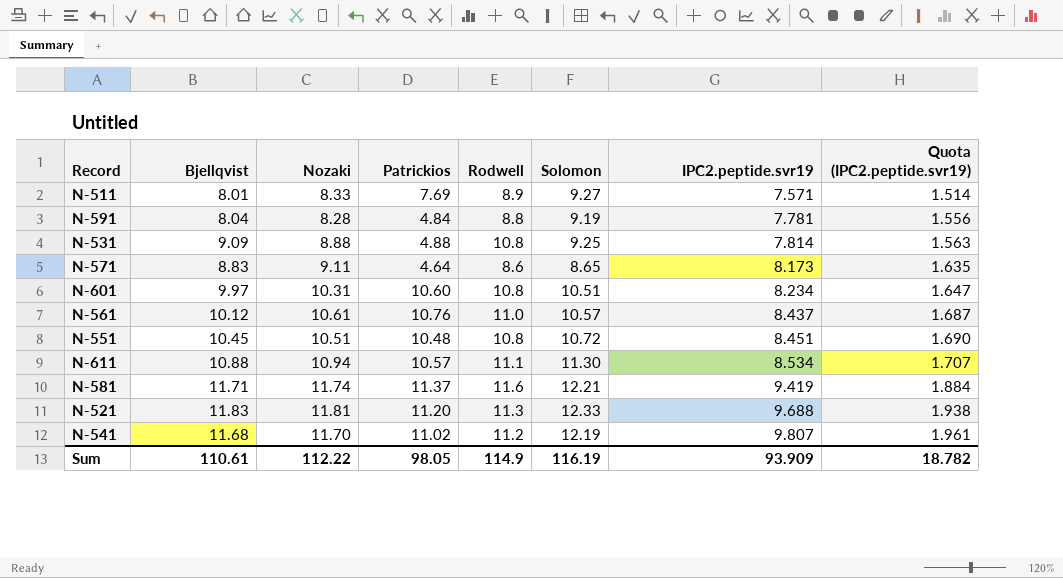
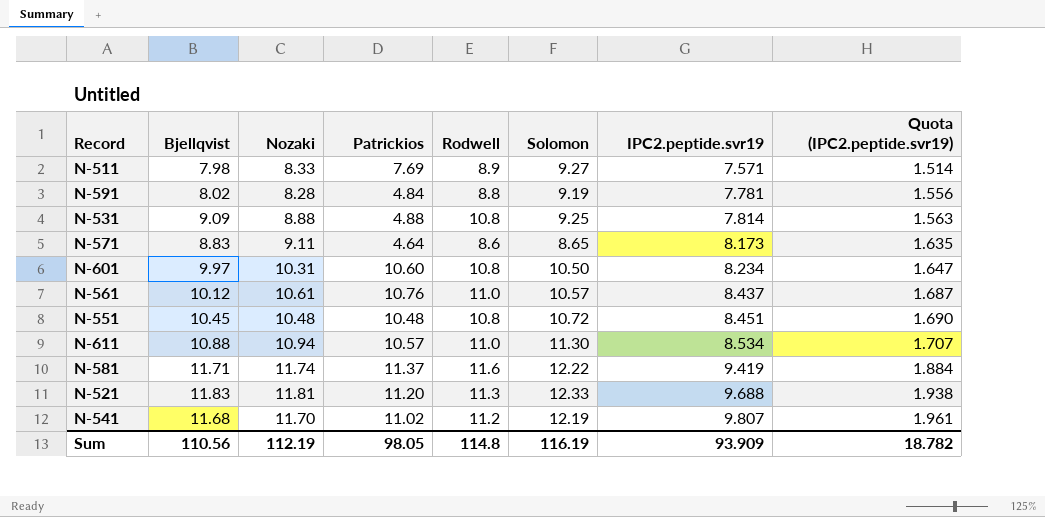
N-511 | Bjellqvist: 8.01 -> 7.98
N-591 | Bjellqvist: 8.04 -> 8.02
N-601 | Solomon: 10.51 -> 10.50
N-551 | Nozaki: 10.51 -> 10.48
N-611 | Rodwell: 11.1 -> 11.0
N-581 | Solomon: 12.21 -> 12.22
Sum | Bjellqvist: 110.61 -> 110.56
Sum | Nozaki: 112.22 -> 112.19
Sum | Rodwell: 114.9 -> 114.8

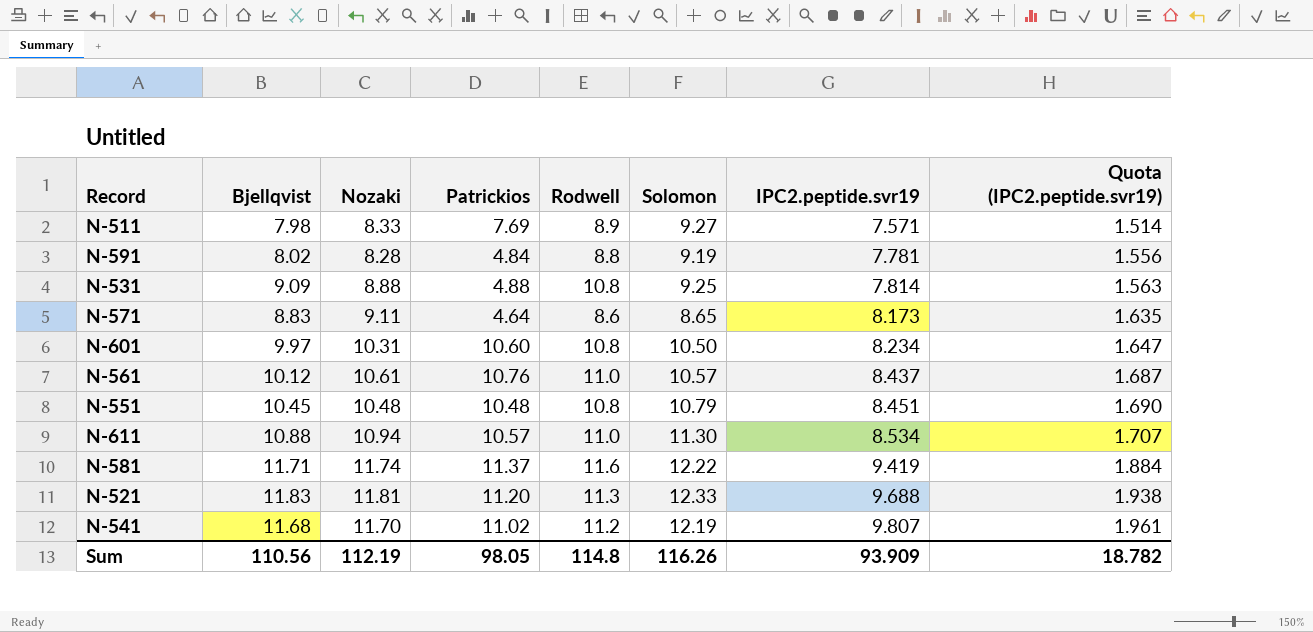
N-551 | Solomon: 10.72 -> 10.79
Sum | Solomon: 116.19 -> 116.26

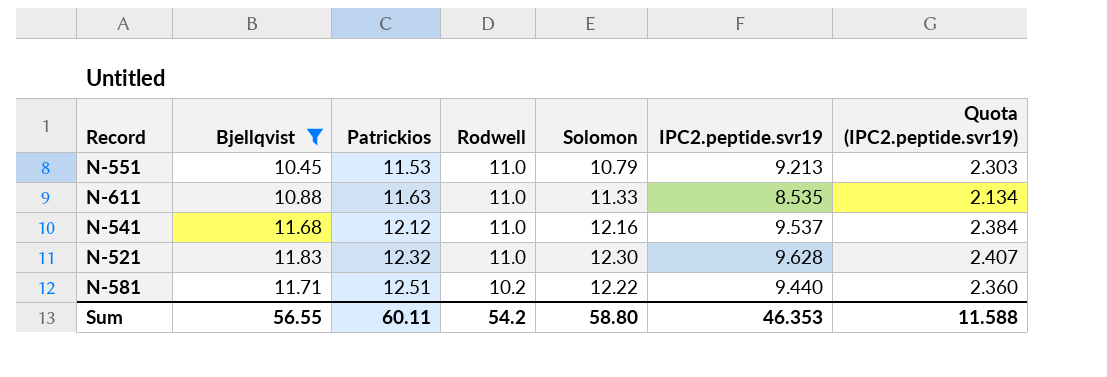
filter: none -> Bjellqvist >= 10.45
row order: IPC2.peptide.svr19 ascending -> Patrickios ascending
column Nozaki | position: 3 -> none
column Quota (IPC2.peptide.svr19) | formula: [IPC2.peptide.svr19] * 0.2 -> [IPC2.peptide.svr19] * 0.25
N-551 | Patrickios: 10.48 -> 11.53
N-551 | Rodwell: 10.8 -> 11.0
N-551 | IPC2.peptide.svr19: 8.451 -> 9.213
N-611 | Patrickios: 10.57 -> 11.63
N-611 | Solomon: 11.30 -> 11.33
N-611 | IPC2.peptide.svr19: 8.534 -> 8.535
N-541 | Patrickios: 11.02 -> 12.12
N-541 | Rodwell: 11.2 -> 11.0
N-541 | Solomon: 12.19 -> 12.16
N-541 | IPC2.peptide.svr19: 9.807 -> 9.537
N-521 | Patrickios: 11.20 -> 12.32
N-521 | Rodwell: 11.3 -> 11.0
N-521 | Solomon: 12.33 -> 12.30
N-521 | IPC2.peptide.svr19: 9.688 -> 9.628
N-581 | Patrickios: 11.37 -> 12.51
N-581 | Rodwell: 11.6 -> 10.2
N-581 | IPC2.peptide.svr19: 9.419 -> 9.440
Sum | Bjellqvist: 110.56 -> 56.55
Sum | Patrickios: 98.05 -> 60.11
Sum | Rodwell: 114.8 -> 54.2
Sum | Solomon: 116.26 -> 58.80
Sum | IPC2.peptide.svr19: 93.909 -> 46.353
Sum | Quota (IPC2.peptide.svr19): 18.782 -> 11.588

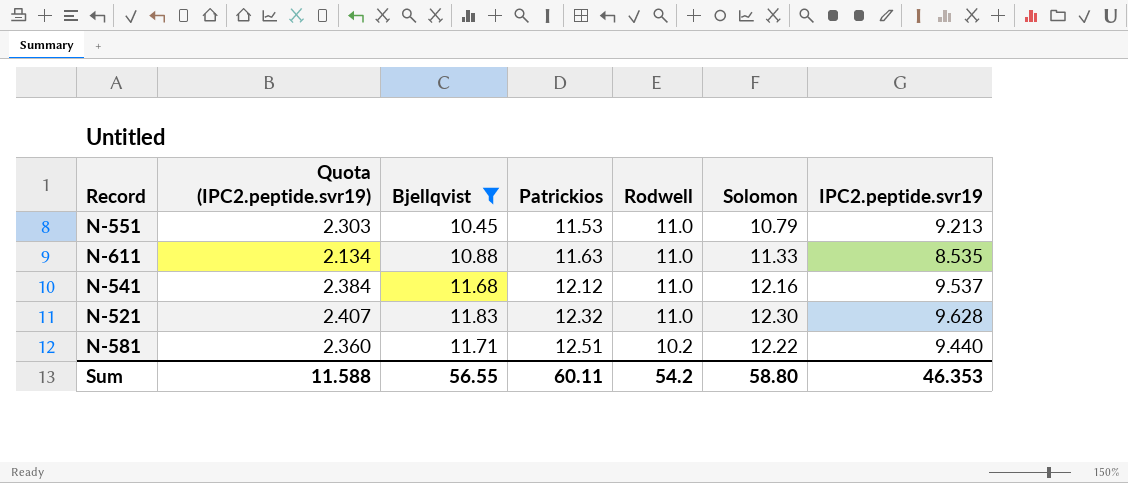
column Quota (IPC2.peptide.svr19) | position: 7 -> 2

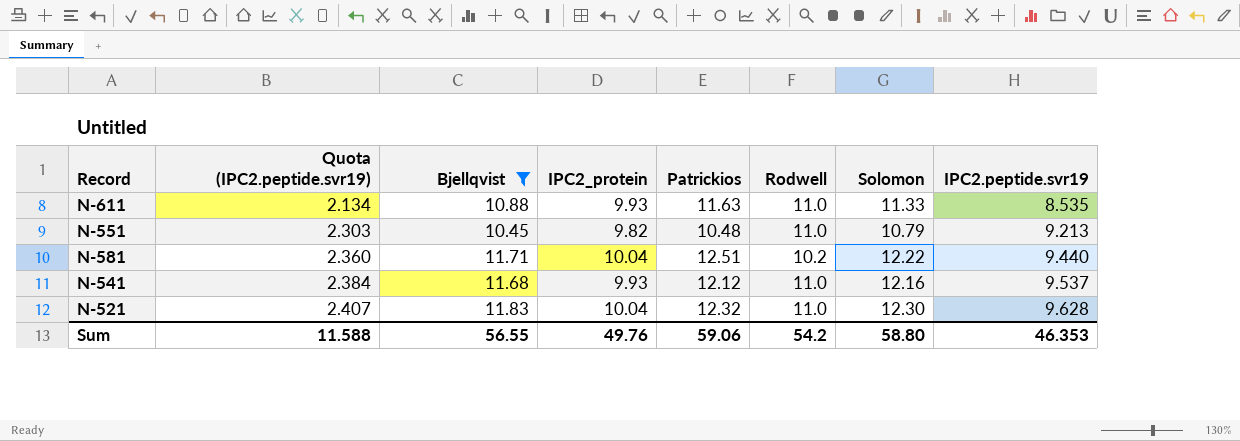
row order: Patrickios ascending -> Quota (IPC2.peptide.svr19) ascending
column IPC2_protein | position: none -> 4
N-551 | Patrickios: 11.53 -> 10.48
Sum | Patrickios: 60.11 -> 59.06

